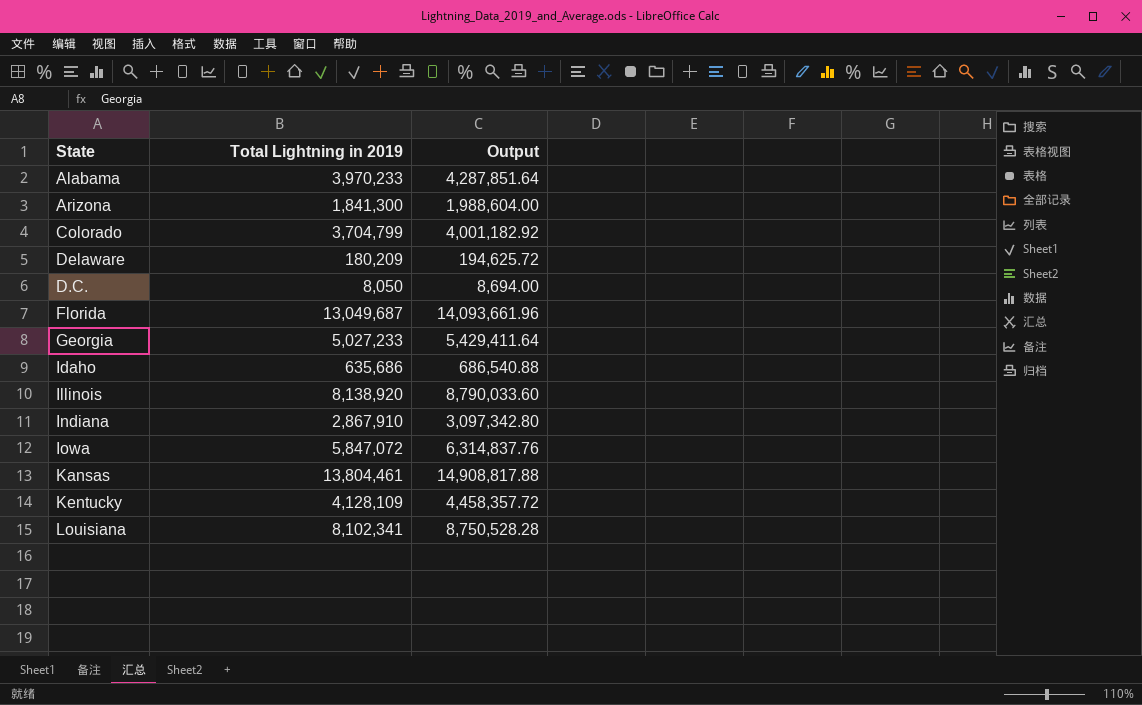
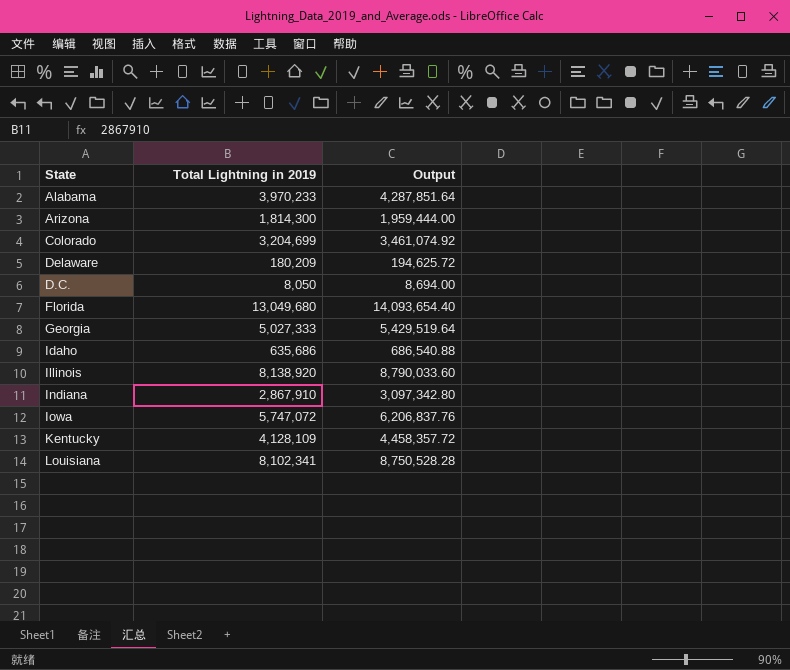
row Kansas: 13,804,461 | 14,908,817.88 -> none
Arizona | Total Lightning in 2019: 1,841,300 -> 1,814,300
Arizona | Output: 1,988,604.00 -> 1,959,444.00
Colorado | Total Lightning in 2019: 3,704,799 -> 3,204,699
Colorado | Output: 4,001,182.92 -> 3,461,074.92
Florida | Total Lightning in 2019: 13,049,687 -> 13,049,680
Florida | Output: 14,093,661.96 -> 14,093,654.40
Georgia | Total Lightning in 2019: 5,027,233 -> 5,027,333
Georgia | Output: 5,429,411.64 -> 5,429,519.64
Iowa | Total Lightning in 2019: 5,847,072 -> 5,747,072
Iowa | Output: 6,314,837.76 -> 6,206,837.76

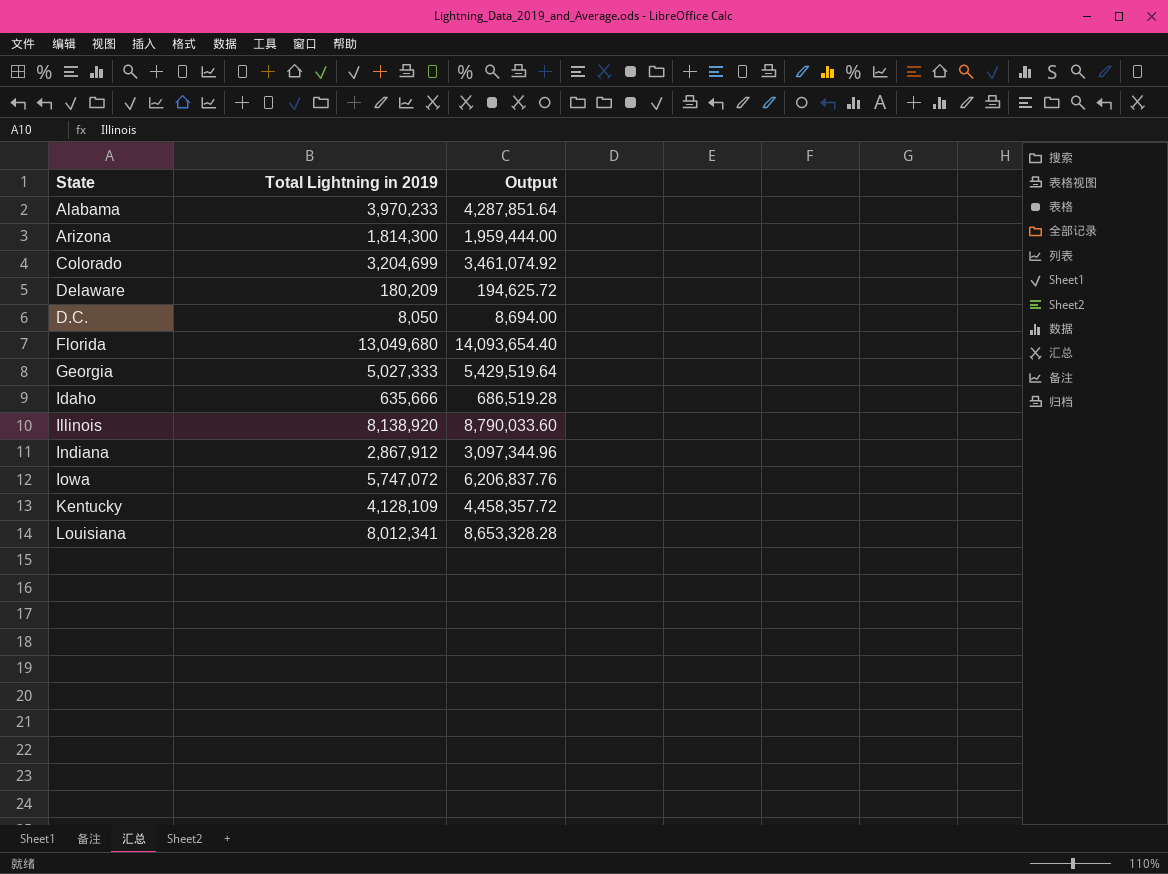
Idaho | Total Lightning in 2019: 635,686 -> 635,666
Idaho | Output: 686,540.88 -> 686,519.28
Indiana | Total Lightning in 2019: 2,867,910 -> 2,867,912
Indiana | Output: 3,097,342.80 -> 3,097,344.96
Louisiana | Total Lightning in 2019: 8,102,341 -> 8,012,341
Louisiana | Output: 8,750,528.28 -> 8,653,328.28

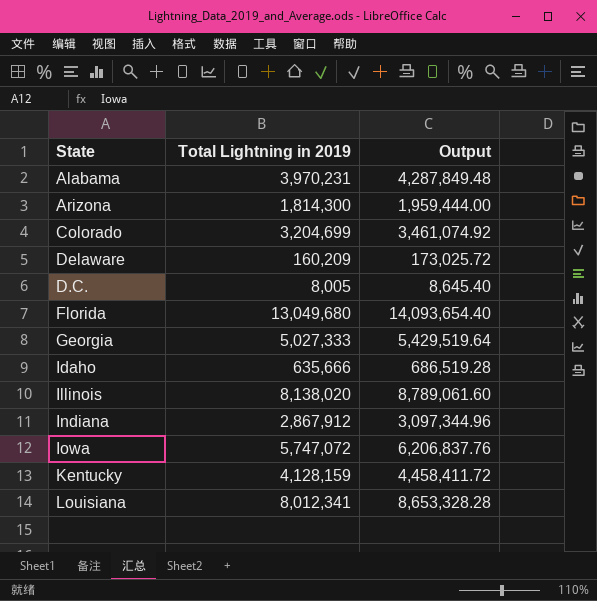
Alabama | Total Lightning in 2019: 3,970,233 -> 3,970,231
Alabama | Output: 4,287,851.64 -> 4,287,849.48
Delaware | Total Lightning in 2019: 180,209 -> 160,209
Delaware | Output: 194,625.72 -> 173,025.72
D.C. | Total Lightning in 2019: 8,050 -> 8,005
D.C. | Output: 8,694.00 -> 8,645.40
Illinois | Total Lightning in 2019: 8,138,920 -> 8,138,020
Illinois | Output: 8,790,033.60 -> 8,789,061.60
Kentucky | Total Lightning in 2019: 4,128,109 -> 4,128,159
Kentucky | Output: 4,458,357.72 -> 4,458,411.72

